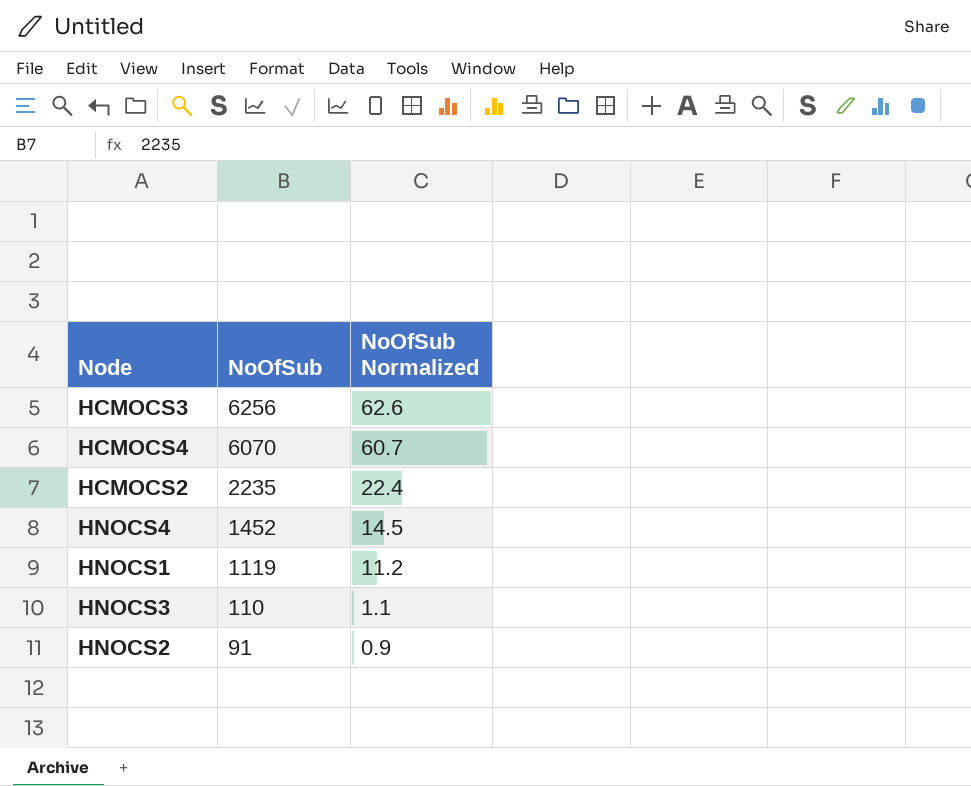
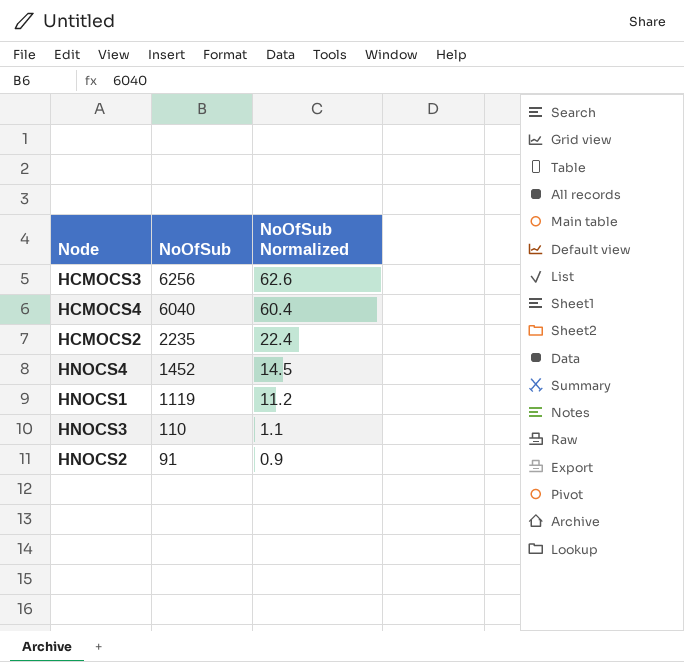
HCMOCS4 | NoOfSub: 6070 -> 6040
HCMOCS4 | NoOfSub Normalized: 60.7 -> 60.4

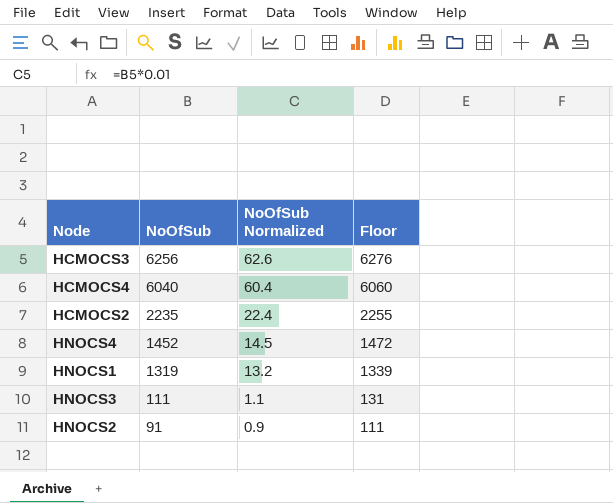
column Floor | formula: none -> [NoOfSub] + 20
HNOCS1 | NoOfSub: 1119 -> 1319
HNOCS1 | NoOfSub Normalized: 11.2 -> 13.2
HNOCS3 | NoOfSub: 110 -> 111

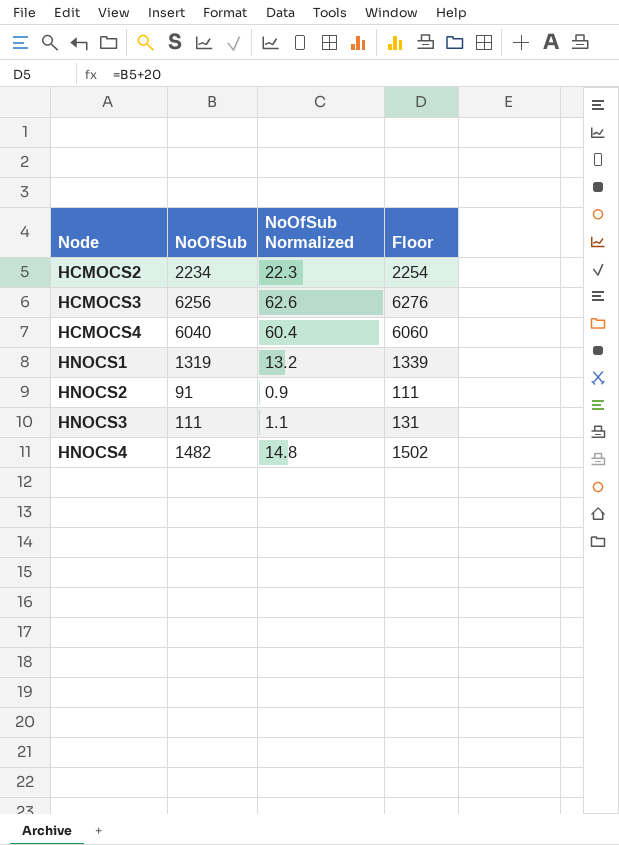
row order: NoOfSub descending -> Node ascending
HCMOCS2 | NoOfSub: 2235 -> 2234
HCMOCS2 | NoOfSub Normalized: 22.4 -> 22.3
HCMOCS2 | Floor: 2255 -> 2254
HNOCS4 | NoOfSub: 1452 -> 1482
HNOCS4 | NoOfSub Normalized: 14.5 -> 14.8
HNOCS4 | Floor: 1472 -> 1502

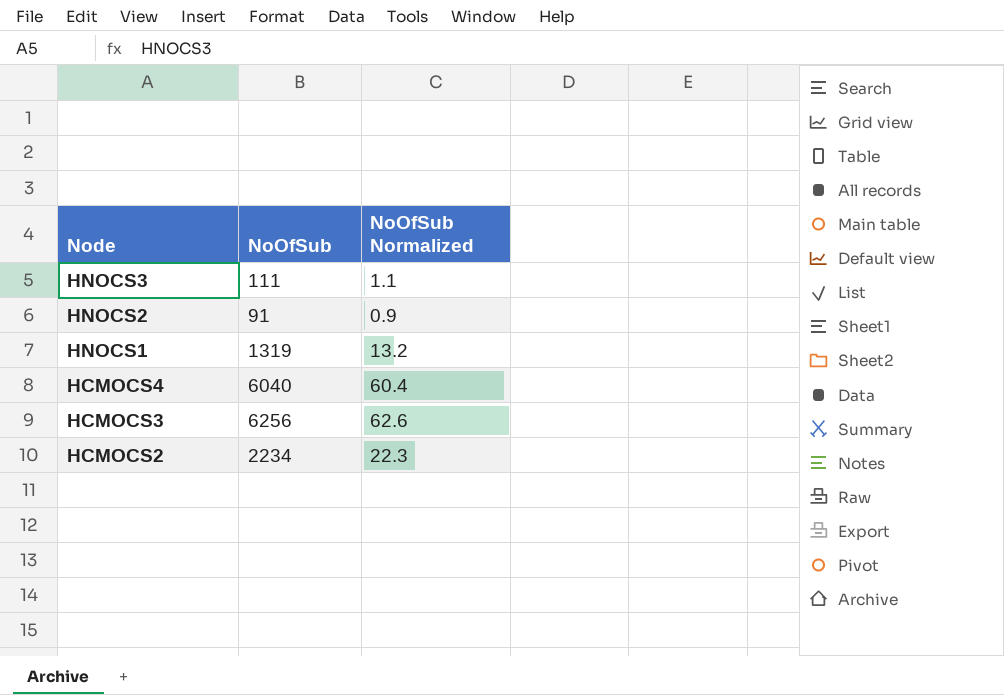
row order: Node ascending -> Node descending
column Floor | formula: [NoOfSub] + 20 -> none
row HNOCS4: 1482 | 14.8 | 1502 -> none

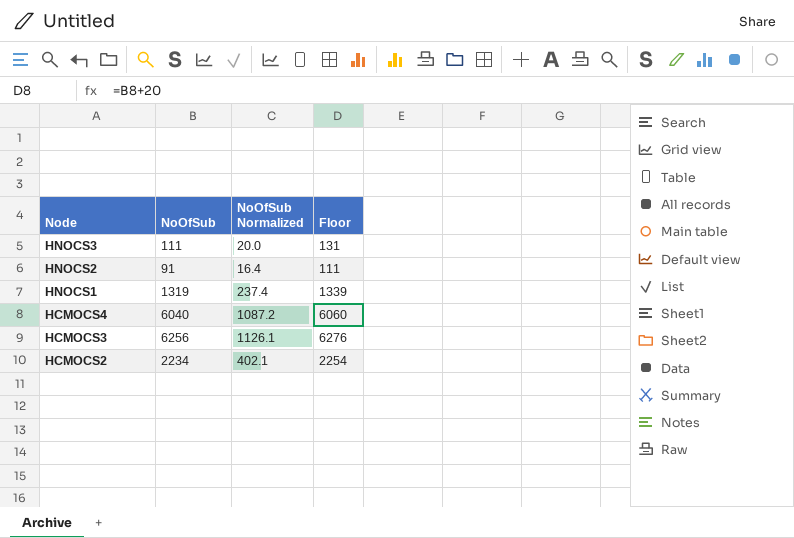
column NoOfSub Normalized | formula: [NoOfSub] * 0.01 -> [NoOfSub] * 0.18
column Floor | formula: none -> [NoOfSub] + 20

